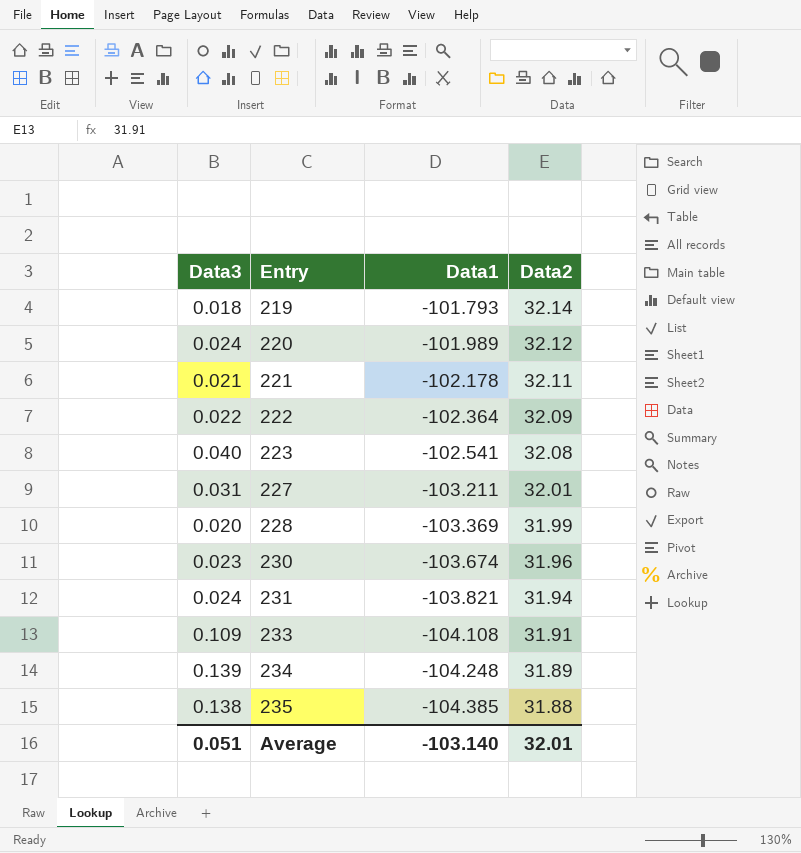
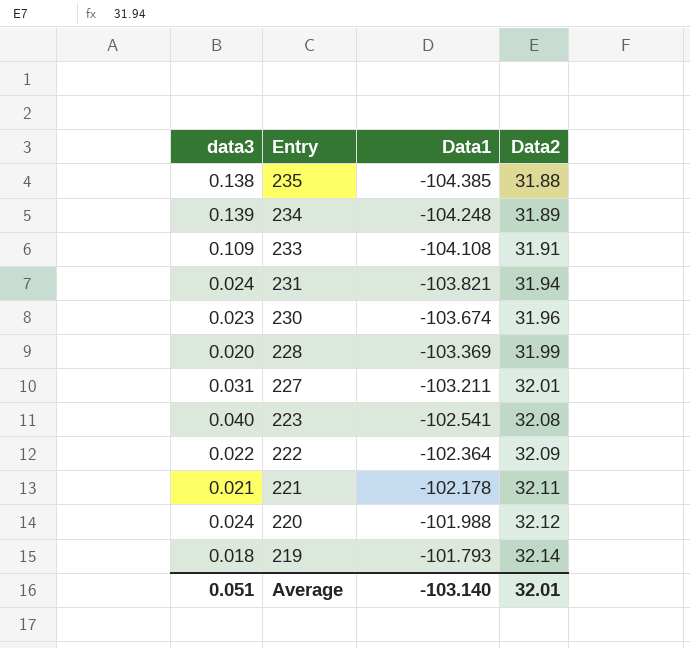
row order: Entry ascending -> Entry descending
column name: Data3 -> data3
220 | Data1: -101.989 -> -101.988

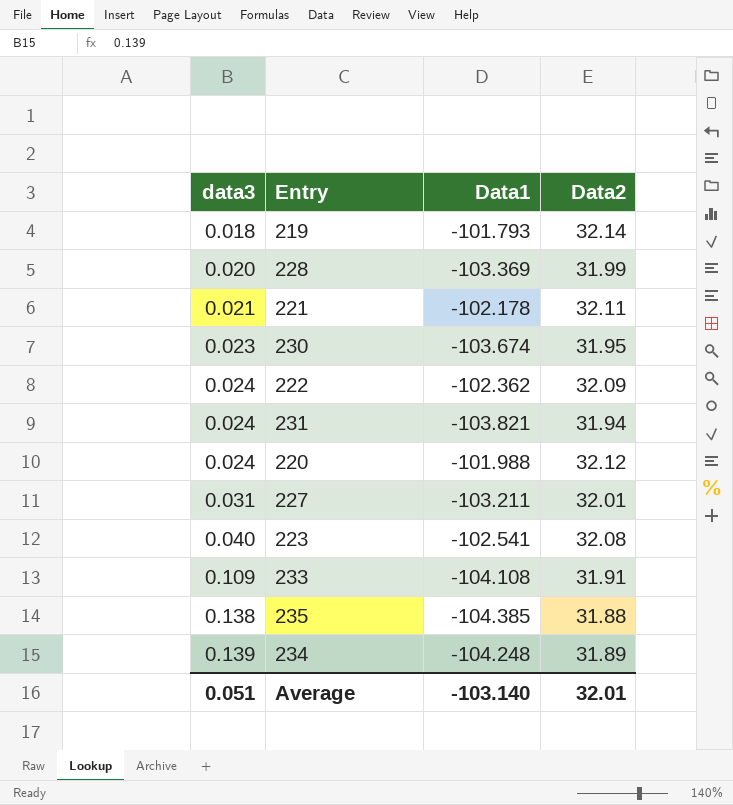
row order: Entry descending -> data3 ascending
230 | Data2: 31.96 -> 31.95
222 | data3: 0.022 -> 0.024
222 | Data1: -102.364 -> -102.362

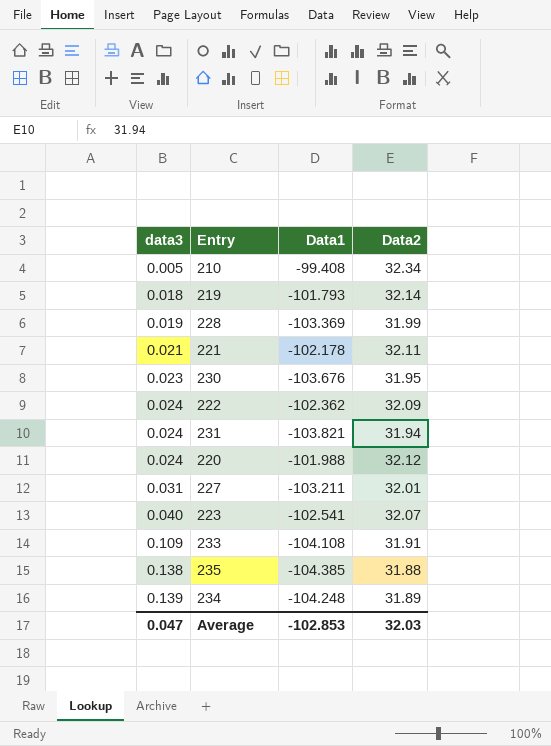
row 210: none -> 0.005 | -99.408 | 32.34
228 | data3: 0.020 -> 0.019
230 | Data1: -103.674 -> -103.676
223 | Data2: 32.08 -> 32.07
Average | data3: 0.051 -> 0.047
Average | Data1: -103.140 -> -102.853
Average | Data2: 32.01 -> 32.03

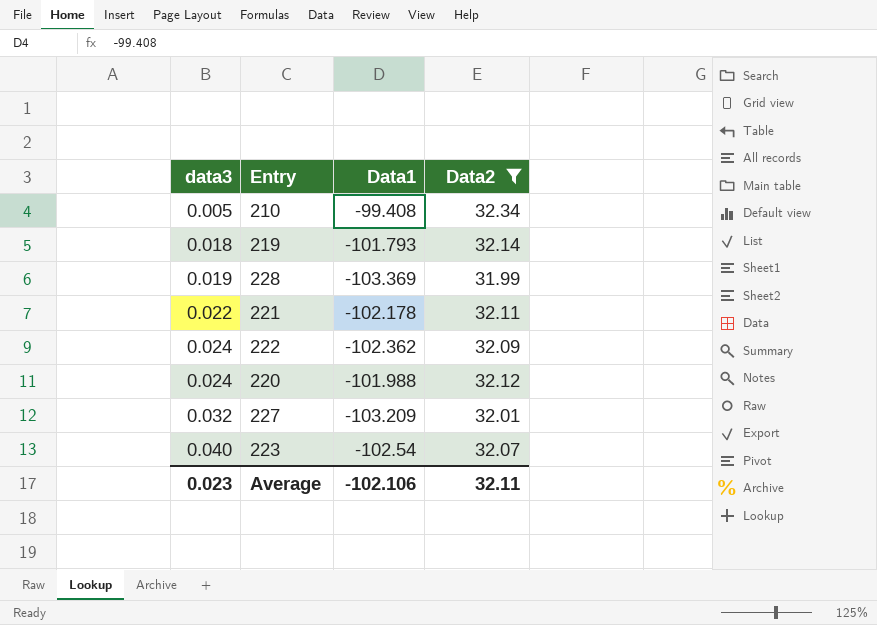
filter: none -> Data2 >= 31.99
221 | data3: 0.021 -> 0.022
227 | data3: 0.031 -> 0.032
227 | Data1: -103.211 -> -103.209
223 | Data1: -102.541 -> -102.54
Average | data3: 0.047 -> 0.023
Average | Data1: -102.853 -> -102.106
Average | Data2: 32.03 -> 32.11

